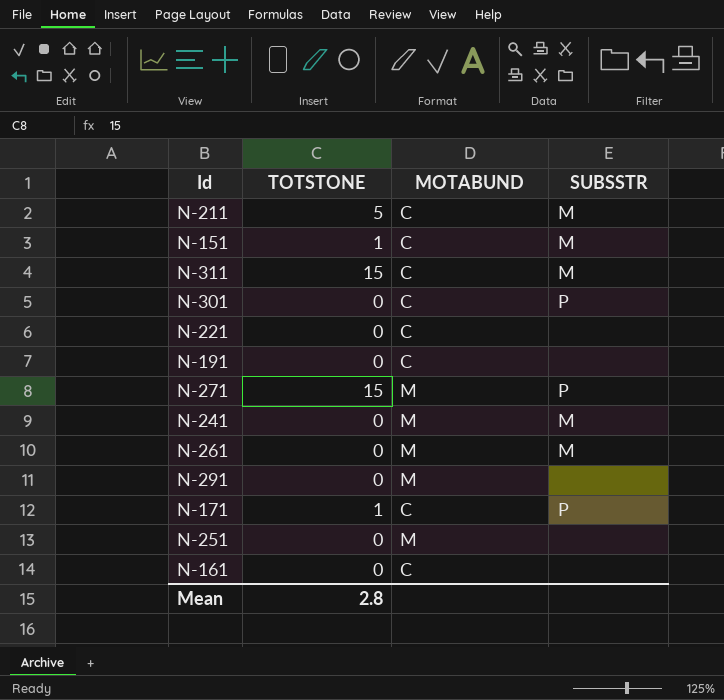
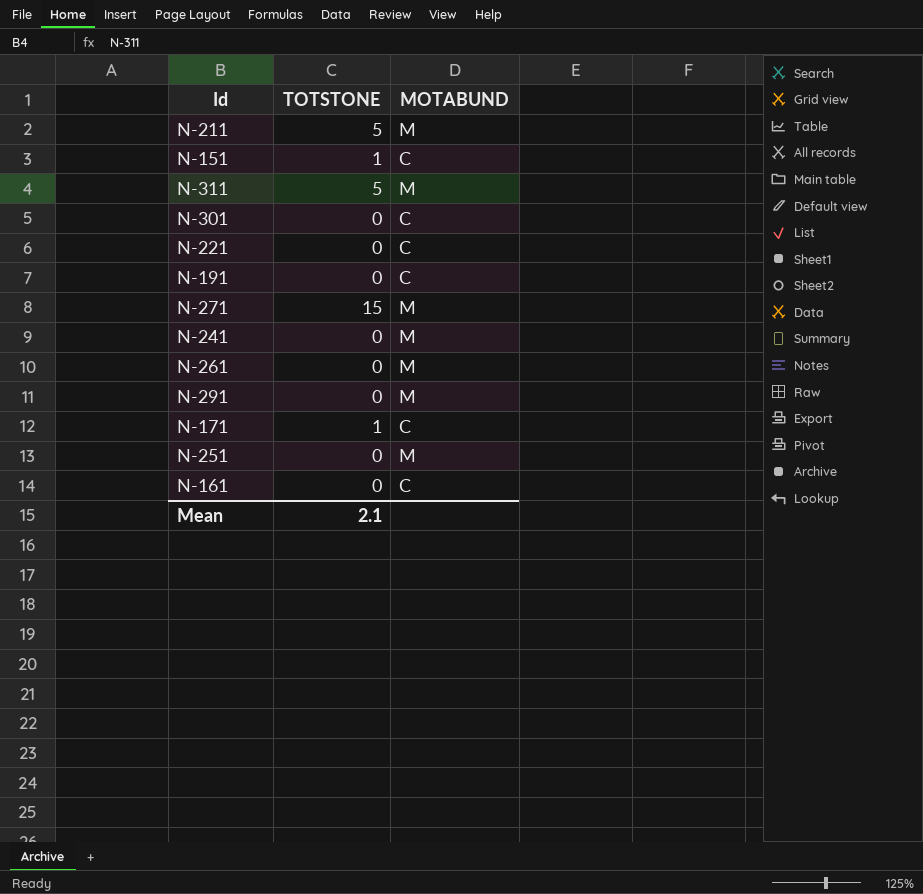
column SUBSSTR | position: 4 -> none
N-211 | MOTABUND: C -> M
N-311 | TOTSTONE: 15 -> 5
N-311 | MOTABUND: C -> M
Mean | TOTSTONE: 2.8 -> 2.1

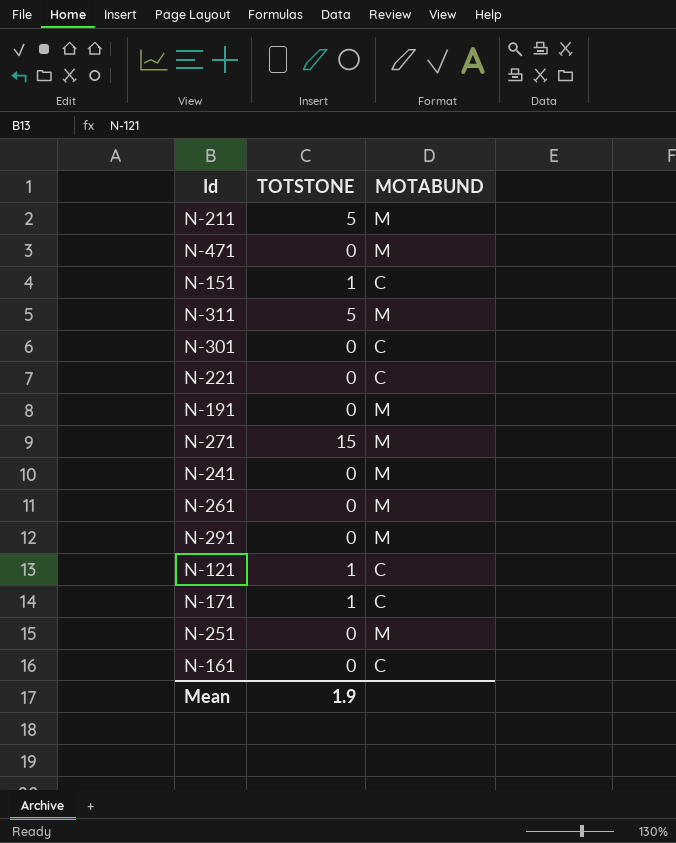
row N-471: none -> 0 | M
N-191 | MOTABUND: C -> M
row N-121: none -> 1 | C
Mean | TOTSTONE: 2.1 -> 1.9

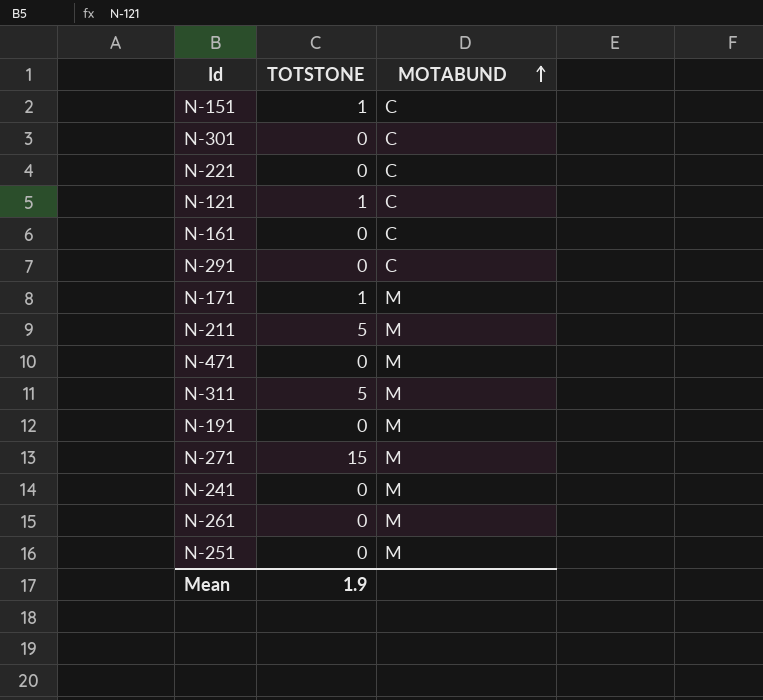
row order: none -> MOTABUND ascending
N-291 | MOTABUND: M -> C
N-171 | MOTABUND: C -> M

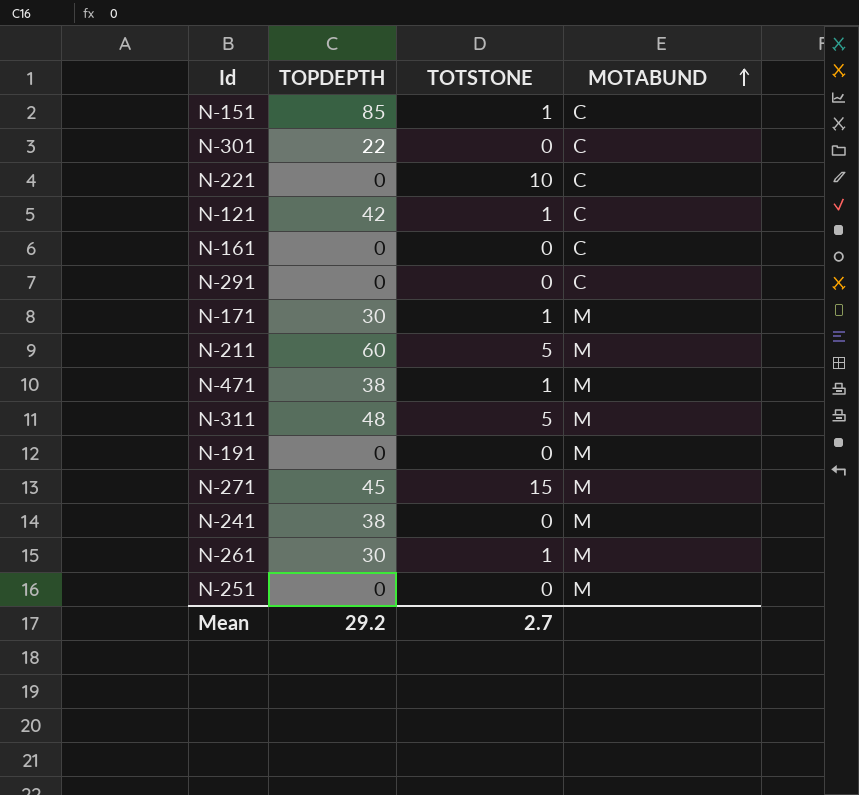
column TOPDEPTH | position: none -> 2
N-221 | TOTSTONE: 0 -> 10
N-471 | TOTSTONE: 0 -> 1
N-261 | TOTSTONE: 0 -> 1
Mean | TOTSTONE: 1.9 -> 2.7

